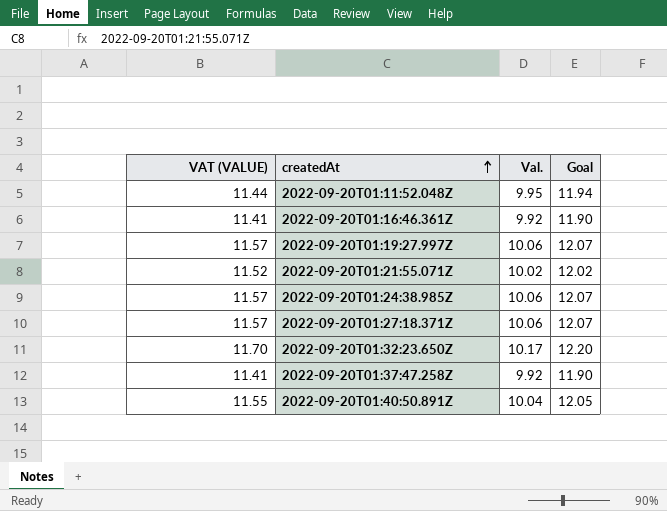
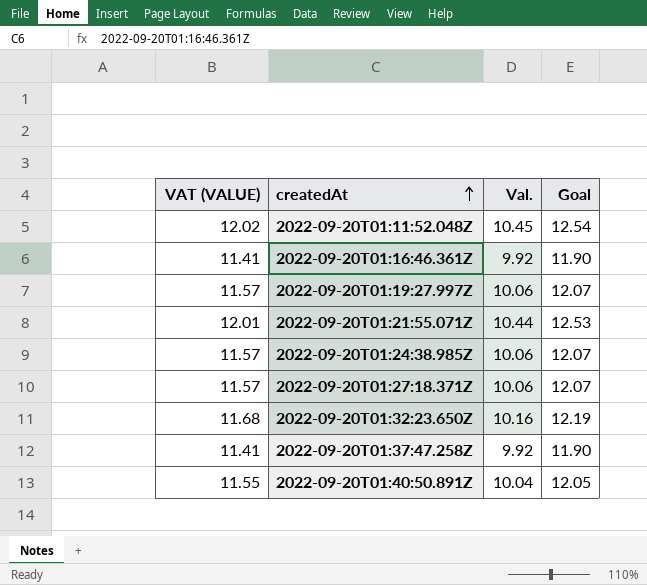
2022-09-20T01:11:52.048Z | VAT (VALUE): 11.44 -> 12.02
2022-09-20T01:11:52.048Z | Val.: 9.95 -> 10.45
2022-09-20T01:11:52.048Z | Goal: 11.94 -> 12.54
2022-09-20T01:21:55.071Z | VAT (VALUE): 11.52 -> 12.01
2022-09-20T01:21:55.071Z | Val.: 10.02 -> 10.44
2022-09-20T01:21:55.071Z | Goal: 12.02 -> 12.53
2022-09-20T01:32:23.650Z | VAT (VALUE): 11.70 -> 11.68
2022-09-20T01:32:23.650Z | Val.: 10.17 -> 10.16
2022-09-20T01:32:23.650Z | Goal: 12.20 -> 12.19

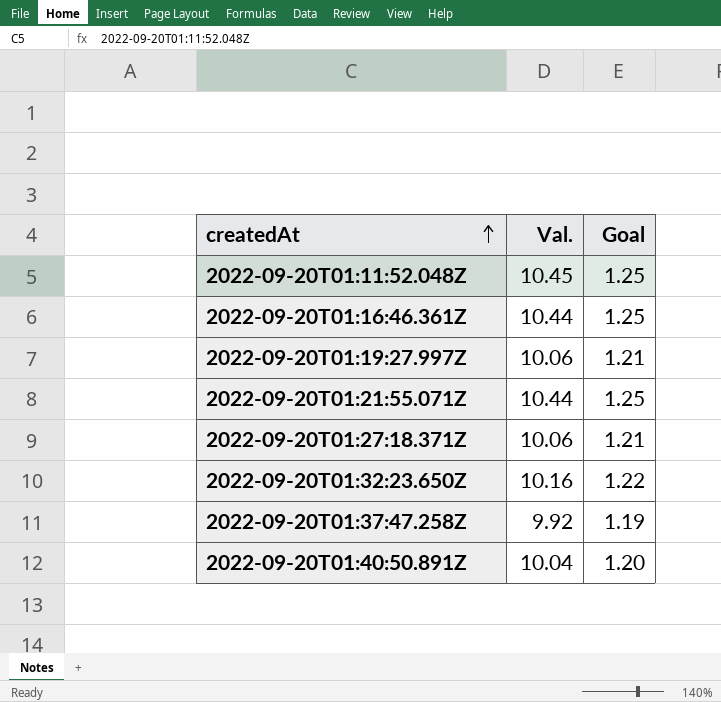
column VAT (VALUE) | formula: [Val.] * 1.15 -> none
column Goal | formula: [Val.] * 1.2 -> [Val.] * 0.12
row 2022-09-20T01:24:38.985Z: 11.57 | 10.06 | 12.07 -> none
2022-09-20T01:16:46.361Z | Val.: 9.92 -> 10.44

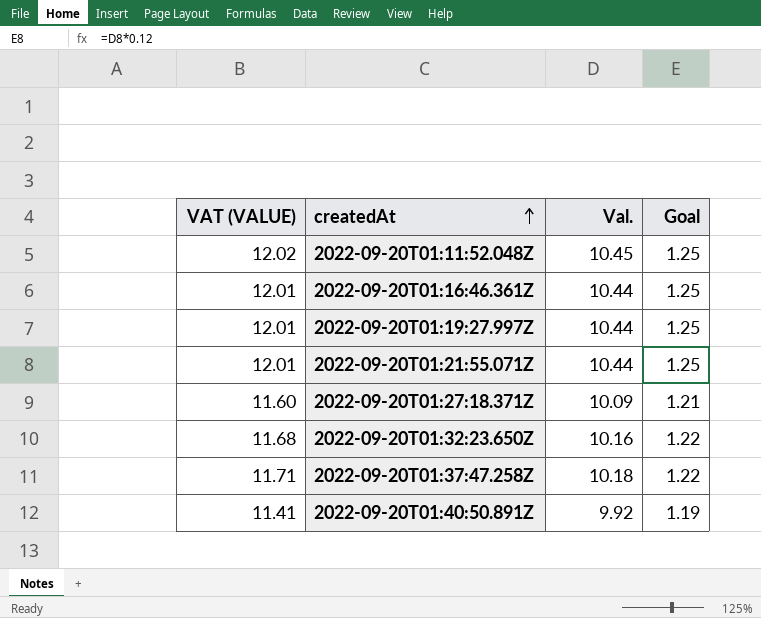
column VAT (VALUE) | formula: none -> [Val.] * 1.15
2022-09-20T01:19:27.997Z | Val.: 10.06 -> 10.44
2022-09-20T01:19:27.997Z | Goal: 1.21 -> 1.25
2022-09-20T01:27:18.371Z | Val.: 10.06 -> 10.09
2022-09-20T01:37:47.258Z | Val.: 9.92 -> 10.18
2022-09-20T01:37:47.258Z | Goal: 1.19 -> 1.22
2022-09-20T01:40:50.891Z | Val.: 10.04 -> 9.92
2022-09-20T01:40:50.891Z | Goal: 1.20 -> 1.19

